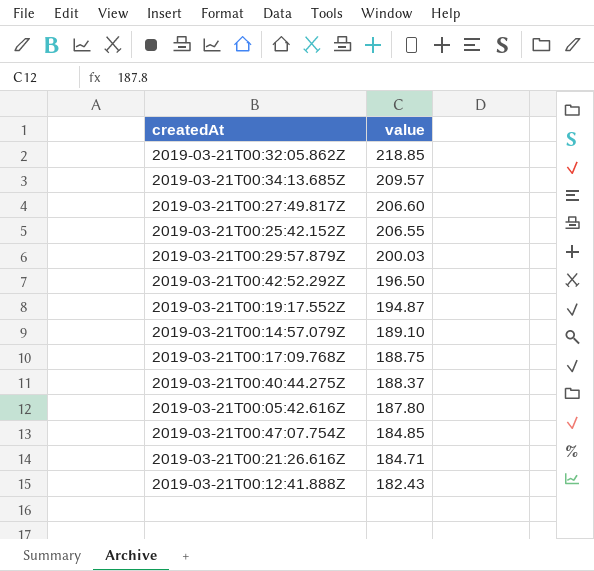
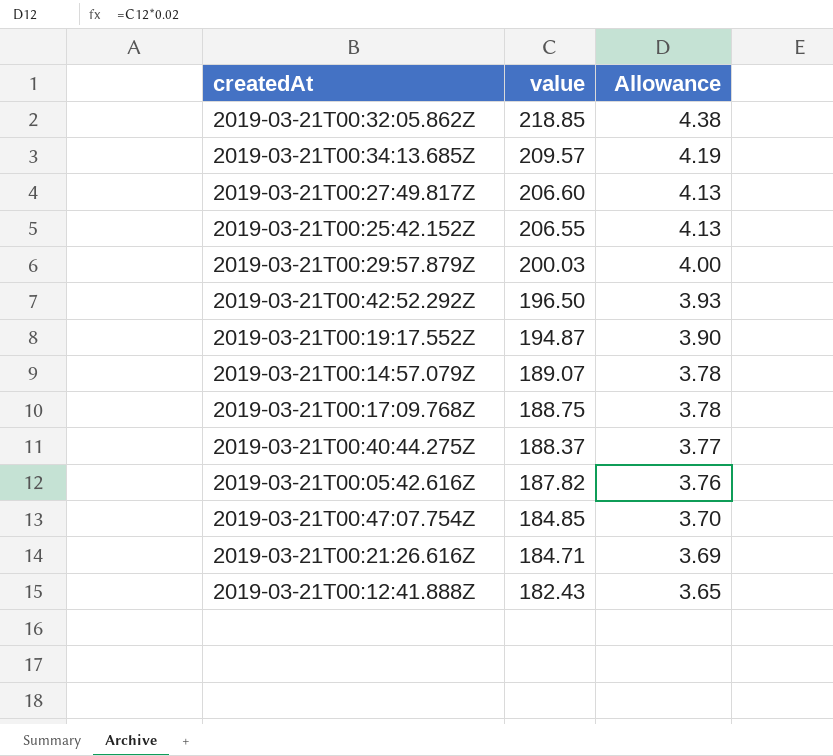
column Allowance | formula: none -> [value] * 0.02
2019-03-21T00:14:57.079Z | value: 189.10 -> 189.07
2019-03-21T00:05:42.616Z | value: 187.80 -> 187.82

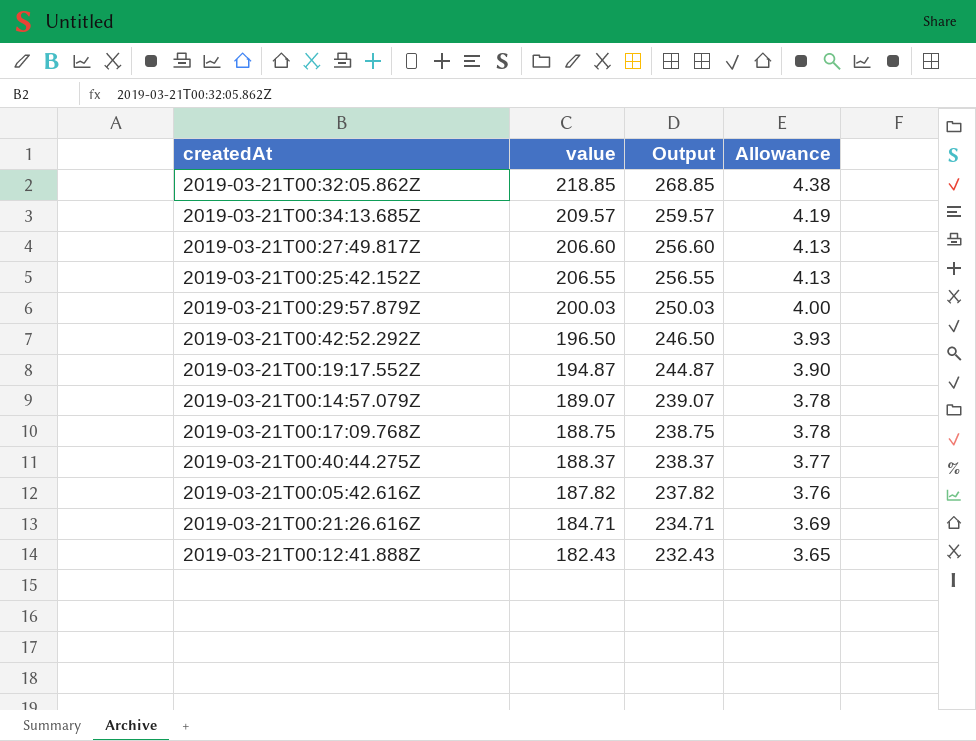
column Output | formula: none -> [value] + 50
row 2019-03-21T00:47:07.754Z: 184.85 | 3.70 -> none

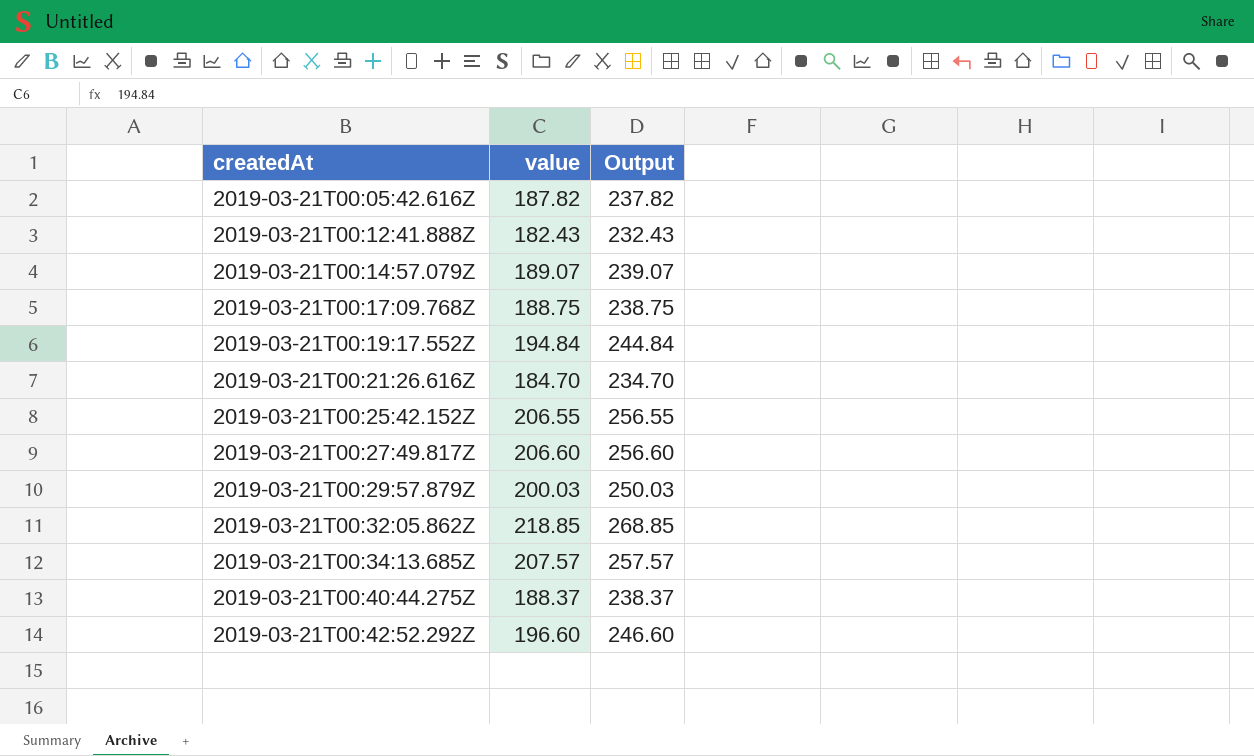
row order: value descending -> createdAt ascending
column Allowance | formula: [value] * 0.02 -> none
2019-03-21T00:19:17.552Z | value: 194.87 -> 194.84
2019-03-21T00:19:17.552Z | Output: 244.87 -> 244.84
2019-03-21T00:21:26.616Z | value: 184.71 -> 184.70
2019-03-21T00:21:26.616Z | Output: 234.71 -> 234.70
2019-03-21T00:34:13.685Z | value: 209.57 -> 207.57
2019-03-21T00:34:13.685Z | Output: 259.57 -> 257.57
2019-03-21T00:42:52.292Z | value: 196.50 -> 196.60
2019-03-21T00:42:52.292Z | Output: 246.50 -> 246.60

